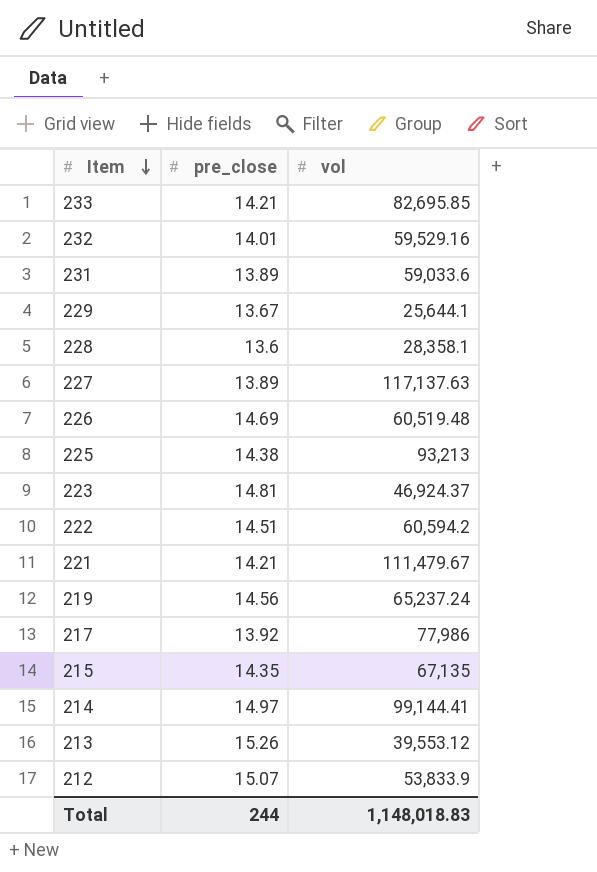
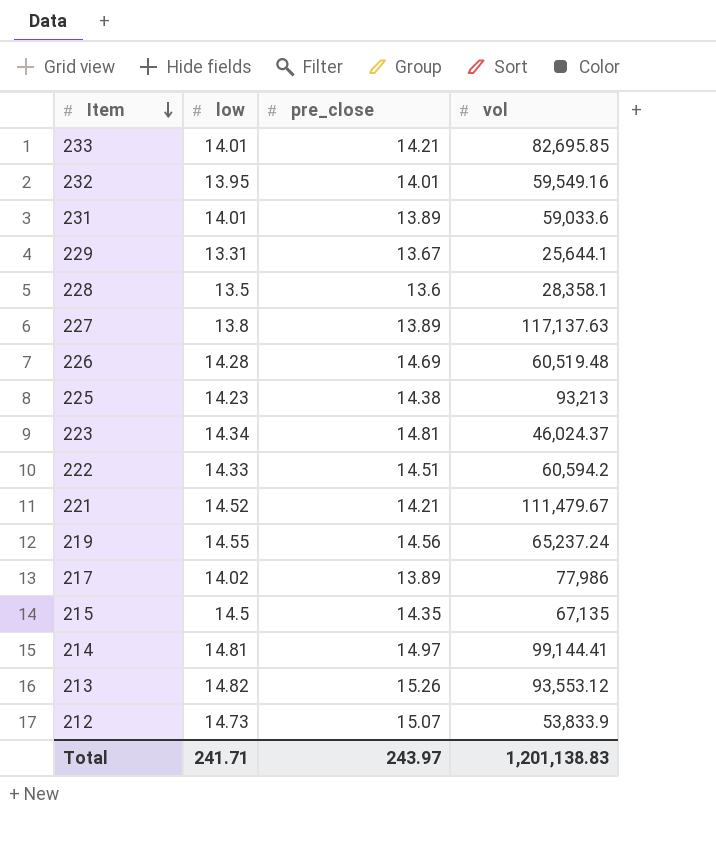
column low | position: none -> 2
232 | vol: 59,529.16 -> 59,549.16
223 | vol: 46,924.37 -> 46,024.37
217 | pre_close: 13.92 -> 13.89
213 | vol: 39,553.12 -> 93,553.12
Total | pre_close: 244 -> 243.97
Total | vol: 1,148,018.83 -> 1,201,138.83

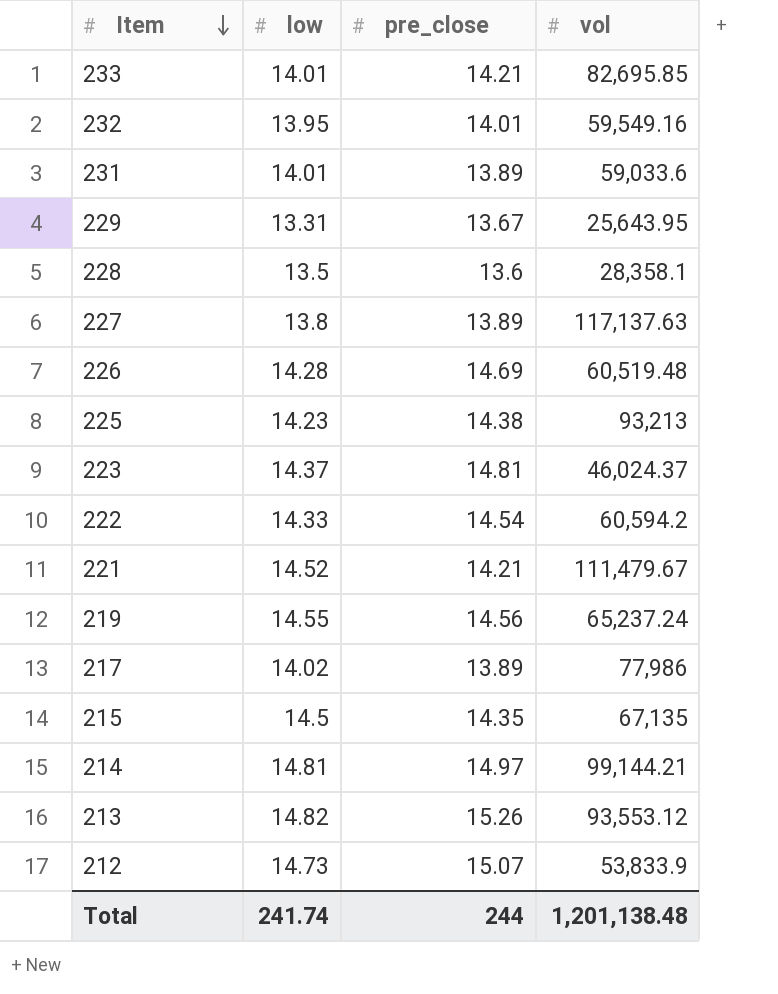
229 | vol: 25,644.1 -> 25,643.95
223 | low: 14.34 -> 14.37
222 | pre_close: 14.51 -> 14.54
214 | vol: 99,144.41 -> 99,144.21
Total | low: 241.71 -> 241.74
Total | pre_close: 243.97 -> 244
Total | vol: 1,201,138.83 -> 1,201,138.48

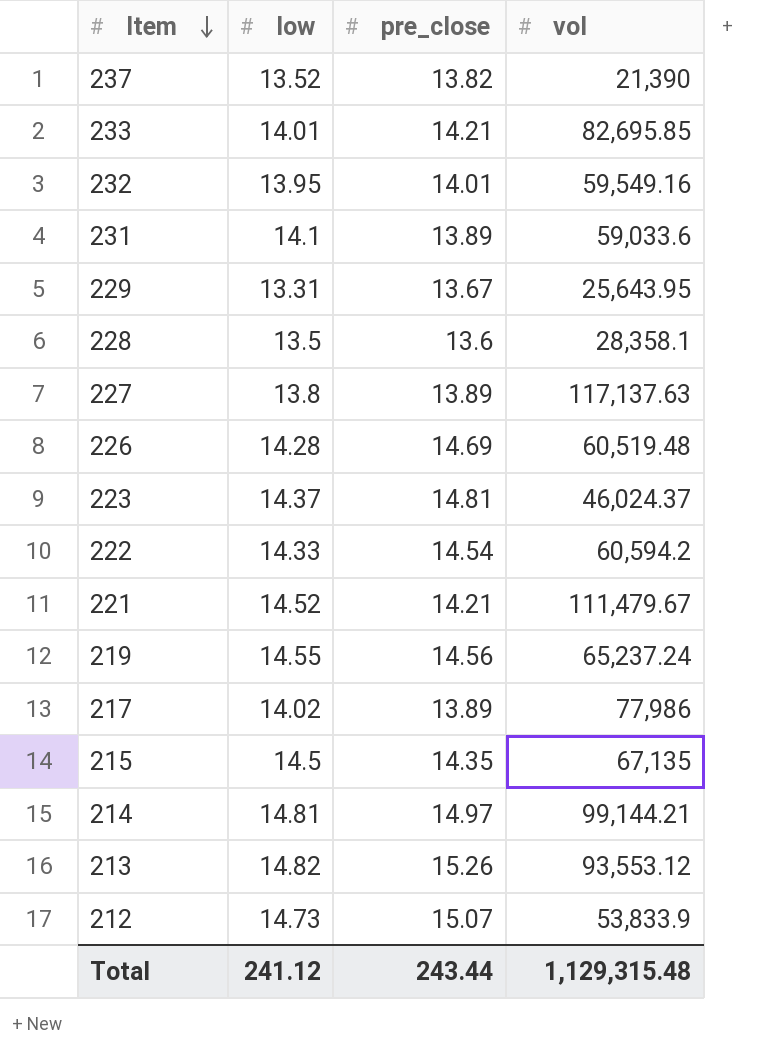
row 225: 14.23 | 14.38 | 93,213 -> none
row 237: none -> 13.52 | 13.82 | 21,390
231 | low: 14.01 -> 14.1
Total | low: 241.74 -> 241.12
Total | pre_close: 244 -> 243.44
Total | vol: 1,201,138.48 -> 1,129,315.48

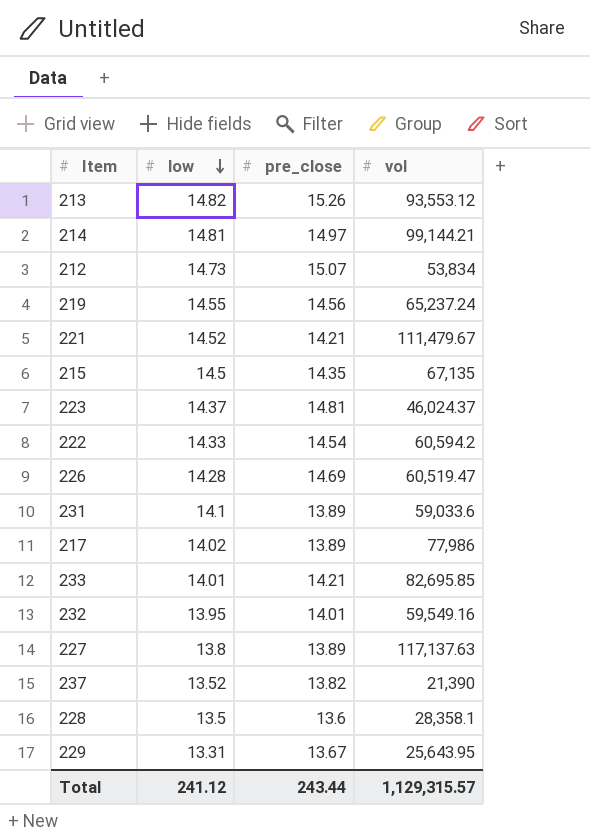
row order: Item descending -> low descending
212 | vol: 53,833.9 -> 53,834
226 | vol: 60,519.48 -> 60,519.47
Total | vol: 1,129,315.48 -> 1,129,315.57

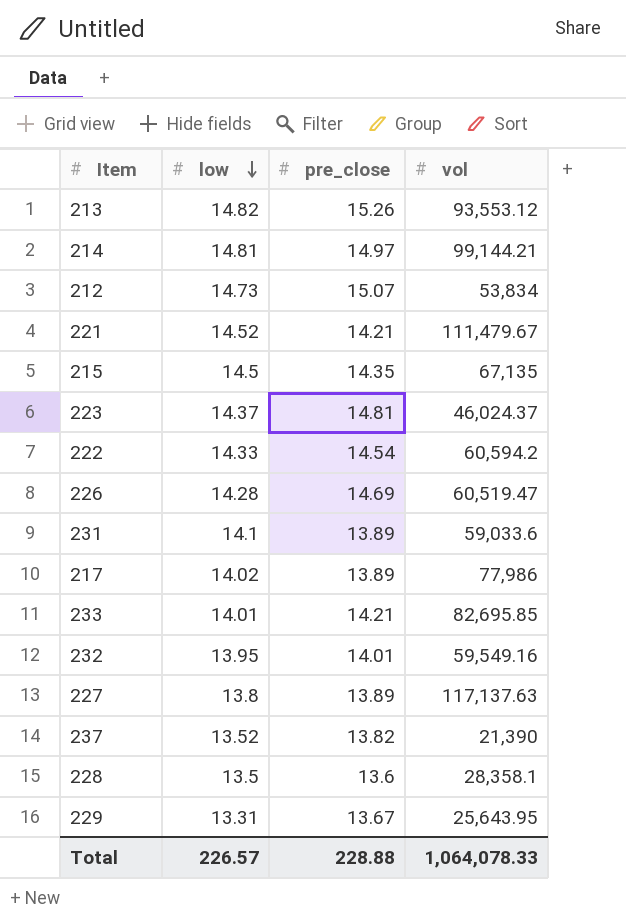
row 219: 14.55 | 14.56 | 65,237.24 -> none
Total | low: 241.12 -> 226.57
Total | pre_close: 243.44 -> 228.88
Total | vol: 1,129,315.57 -> 1,064,078.33

